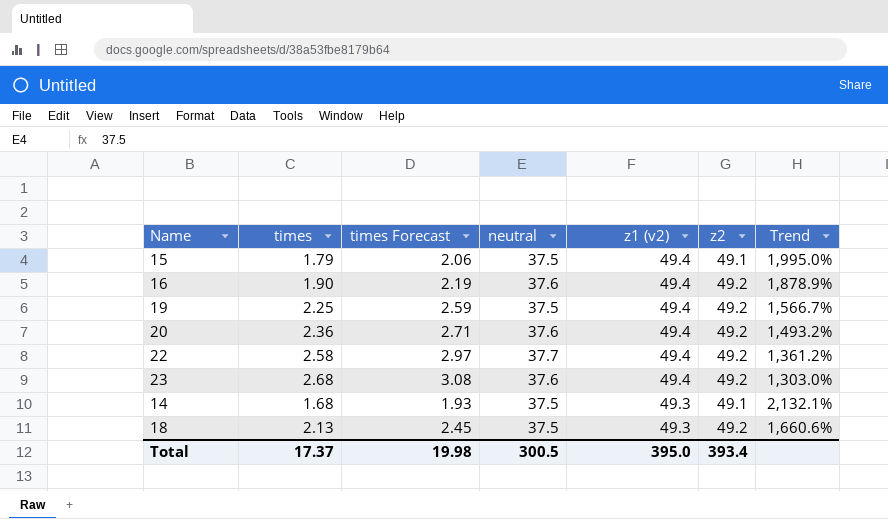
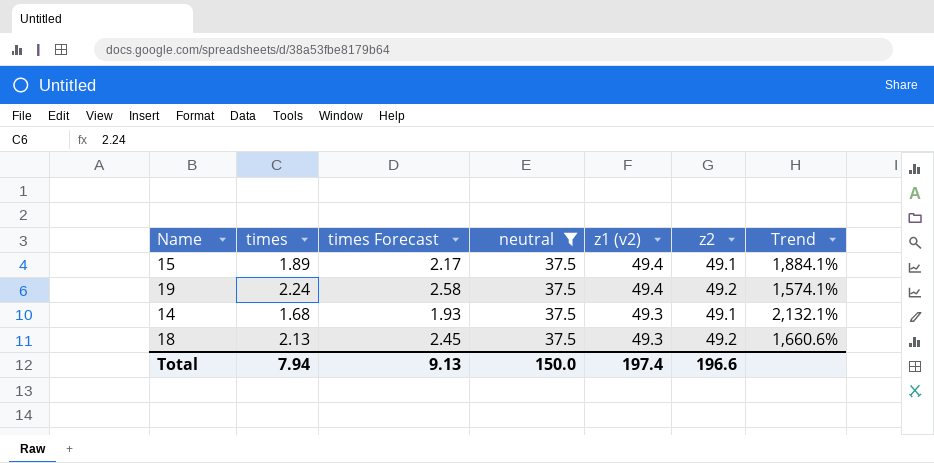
filter: none -> neutral = 37.5
15 | times: 1.79 -> 1.89
15 | times Forecast: 2.06 -> 2.17
15 | Trend: 1,995.0% -> 1,884.1%
19 | times: 2.25 -> 2.24
19 | times Forecast: 2.59 -> 2.58
19 | Trend: 1,566.7% -> 1,574.1%
Total | times: 17.37 -> 7.94
Total | times Forecast: 19.98 -> 9.13
Total | neutral: 300.5 -> 150.0
Total | z1 (v2): 395.0 -> 197.4
Total | z2: 393.4 -> 196.6

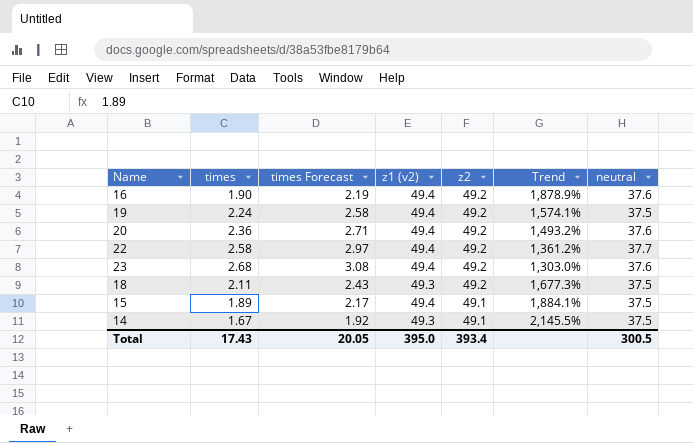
filter: neutral = 37.5 -> none
row order: z1 (v2) descending -> z2 descending
column neutral | position: 4 -> 7
18 | times: 2.13 -> 2.11
18 | times Forecast: 2.45 -> 2.43
18 | Trend: 1,660.6% -> 1,677.3%
14 | times: 1.68 -> 1.67
14 | times Forecast: 1.93 -> 1.92
14 | Trend: 2,132.1% -> 2,145.5%
Total | times: 7.94 -> 17.43
Total | times Forecast: 9.13 -> 20.05
Total | z1 (v2): 197.4 -> 395.0
Total | z2: 196.6 -> 393.4
Total | neutral: 150.0 -> 300.5

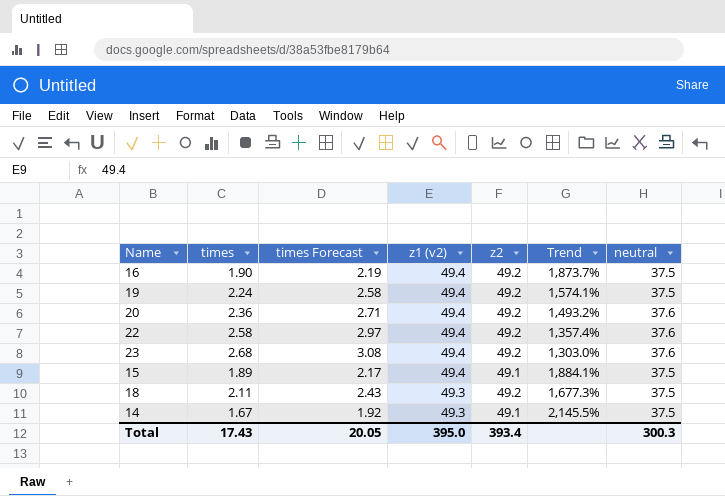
row order: z2 descending -> z1 (v2) descending
16 | Trend: 1,878.9% -> 1,873.7%
16 | neutral: 37.6 -> 37.5
22 | Trend: 1,361.2% -> 1,357.4%
22 | neutral: 37.7 -> 37.6
Total | neutral: 300.5 -> 300.3

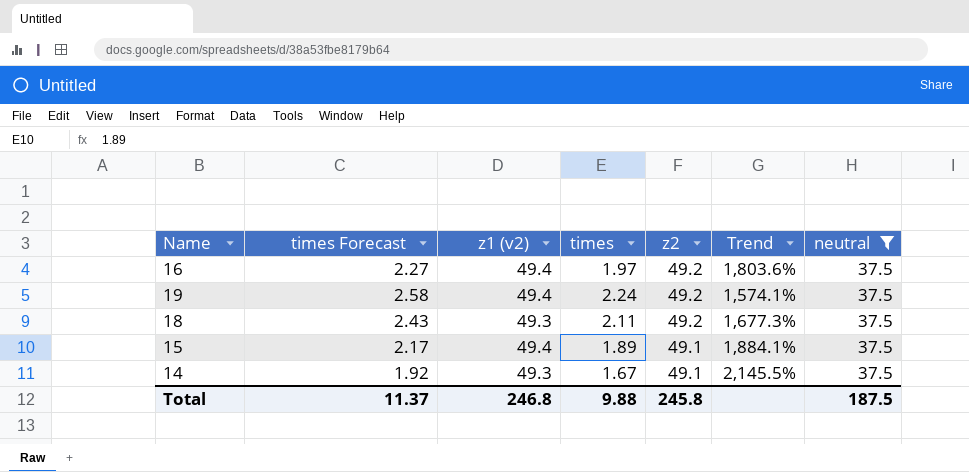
filter: none -> neutral = 37.5
row order: z1 (v2) descending -> z2 descending
column times | position: 2 -> 4
16 | times Forecast: 2.19 -> 2.27
16 | times: 1.90 -> 1.97
16 | Trend: 1,873.7% -> 1,803.6%
Total | times Forecast: 20.05 -> 11.37
Total | z1 (v2): 395.0 -> 246.8
Total | times: 17.43 -> 9.88
Total | z2: 393.4 -> 245.8
Total | neutral: 300.3 -> 187.5

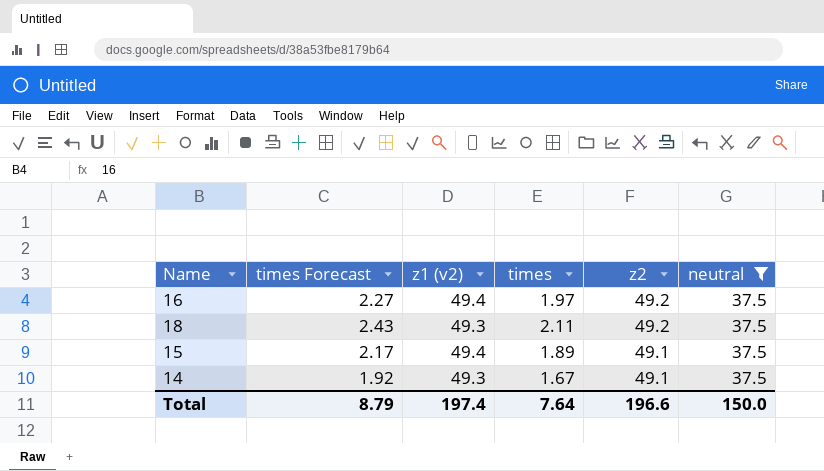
column Trend | formula: ([neutral] - [times]) / [times] -> none
row 19: 2.58 | 49.4 | 2.24 | 49.2 | 1,574.1% | 37.5 -> none
Total | times Forecast: 11.37 -> 8.79
Total | z1 (v2): 246.8 -> 197.4
Total | times: 9.88 -> 7.64
Total | z2: 245.8 -> 196.6
Total | neutral: 187.5 -> 150.0

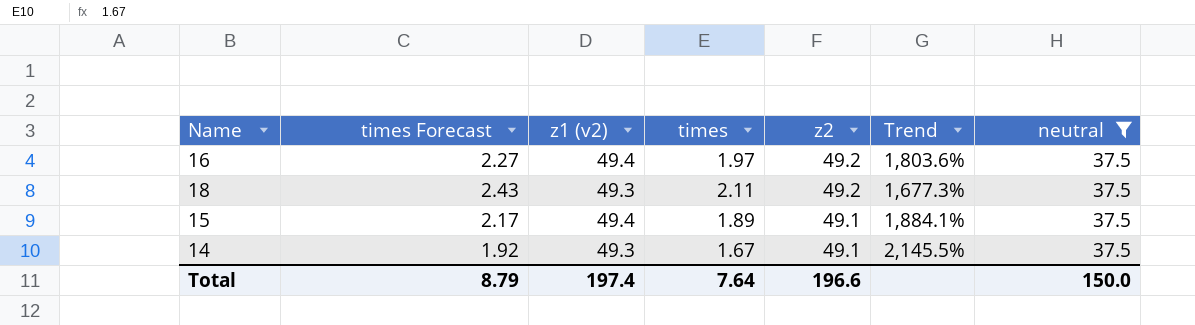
column Trend | formula: none -> ([neutral] - [times]) / [times]

